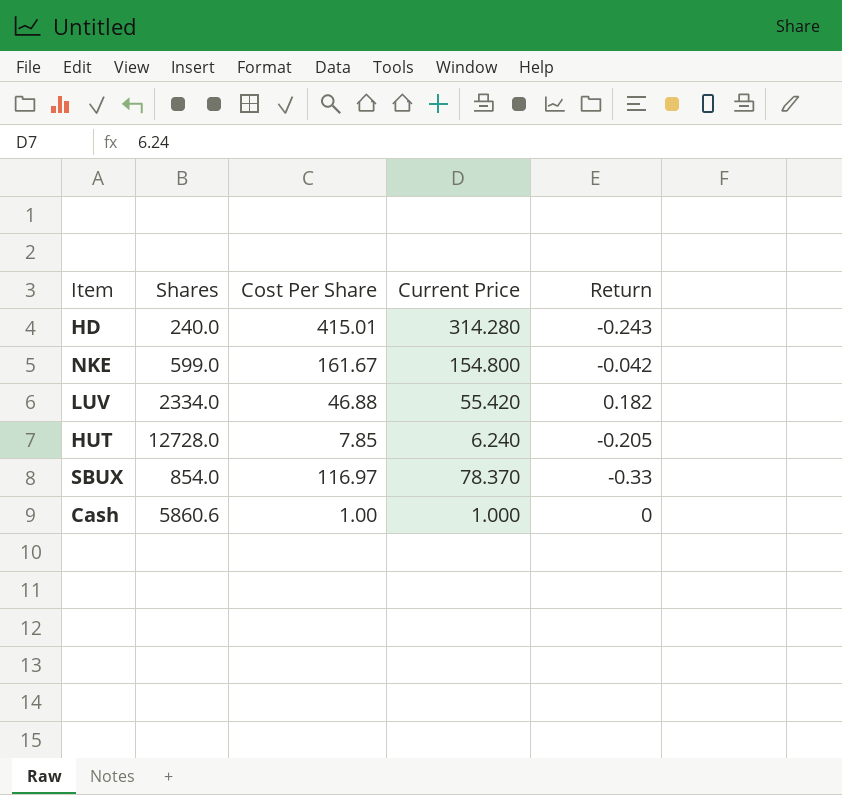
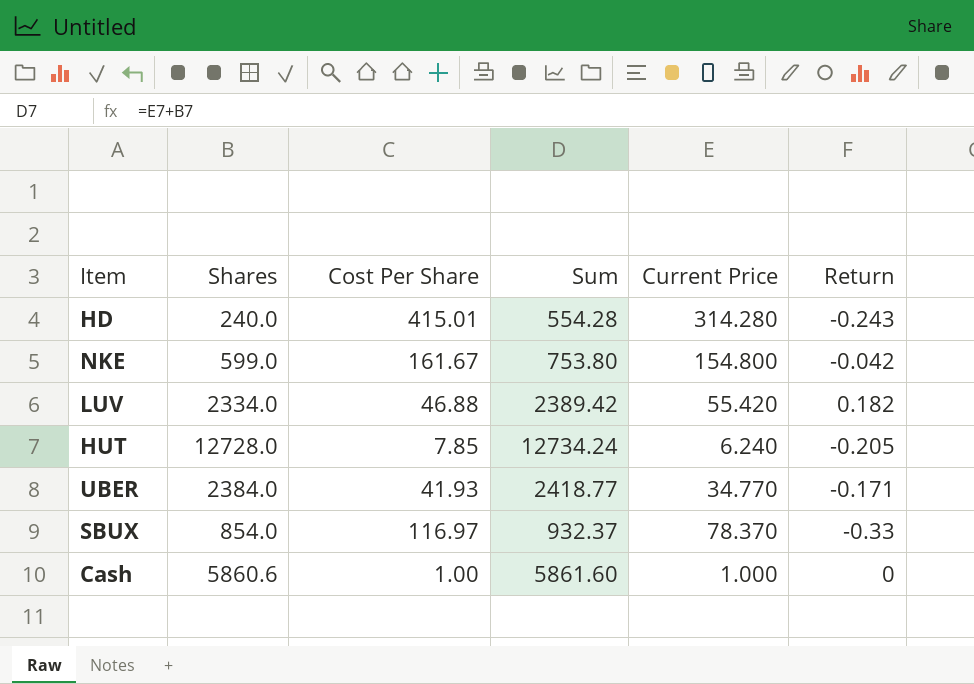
column Sum | formula: none -> [Shares] + [Current Price]
row UBER: none -> 2384.0 | 41.93 | 2418.77 | 34.770 | -0.171

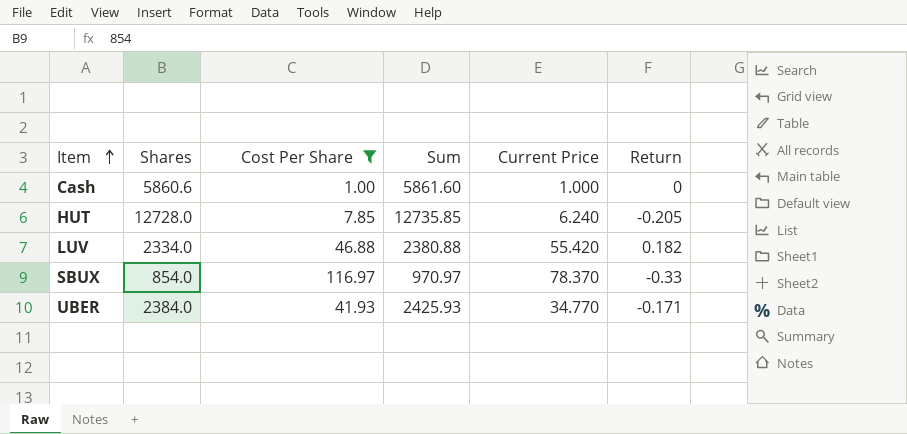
filter: none -> Cost Per Share <= 116.97
row order: none -> Item ascending
column Sum | formula: [Shares] + [Current Price] -> [Shares] + [Cost Per Share]

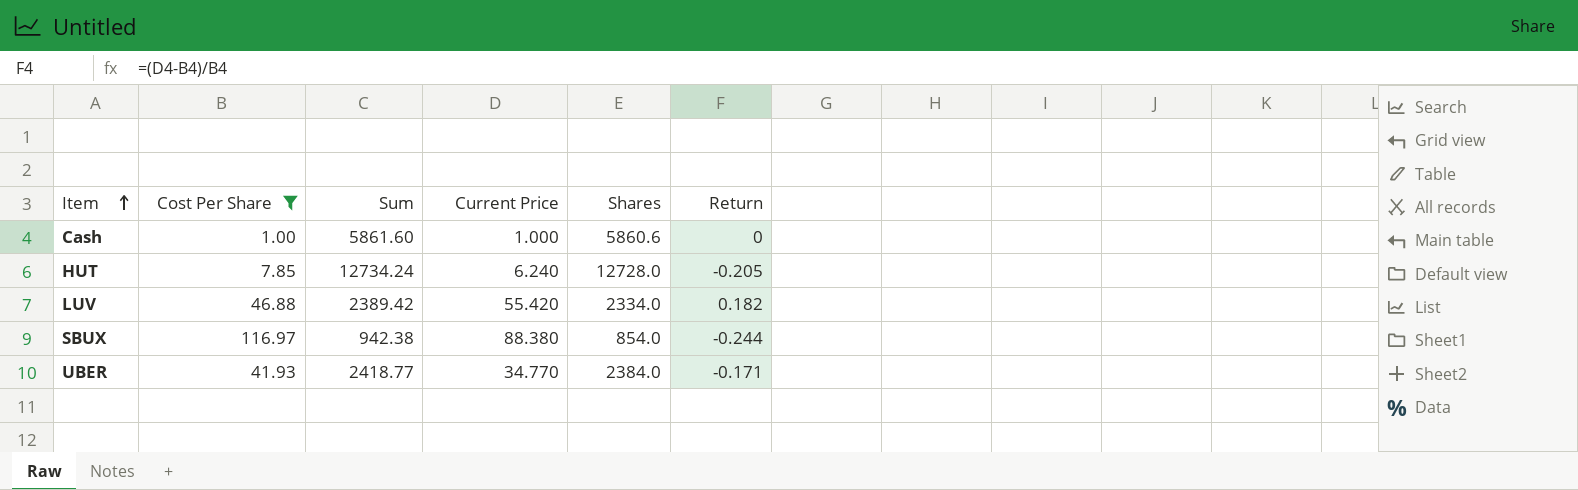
column Sum | formula: [Shares] + [Cost Per Share] -> [Current Price] + [Shares]
column Shares | position: 2 -> 5
SBUX | Current Price: 78.370 -> 88.380
SBUX | Return: -0.33 -> -0.244

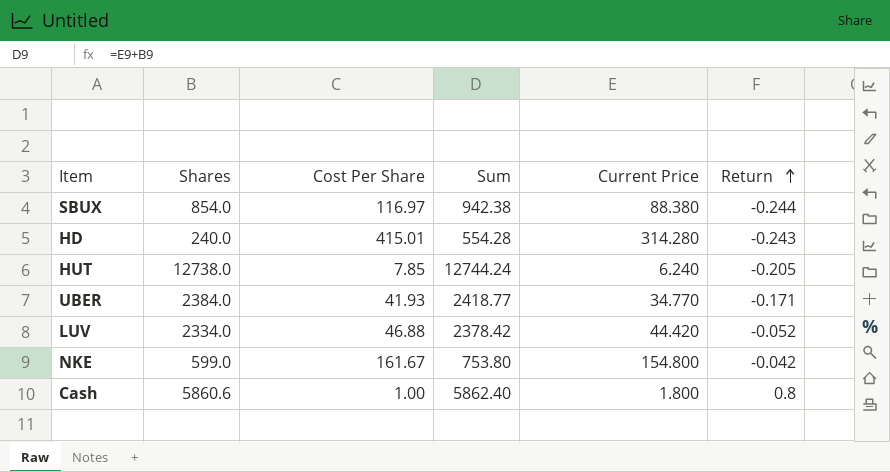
filter: Cost Per Share <= 116.97 -> none
row order: Item ascending -> Return ascending
column Shares | position: 5 -> 2
HUT | Shares: 12728.0 -> 12738.0
HUT | Sum: 12734.24 -> 12744.24
LUV | Sum: 2389.42 -> 2378.42
LUV | Current Price: 55.420 -> 44.420
LUV | Return: 0.182 -> -0.052
Cash | Sum: 5861.60 -> 5862.40
Cash | Current Price: 1.000 -> 1.800
Cash | Return: 0 -> 0.8

